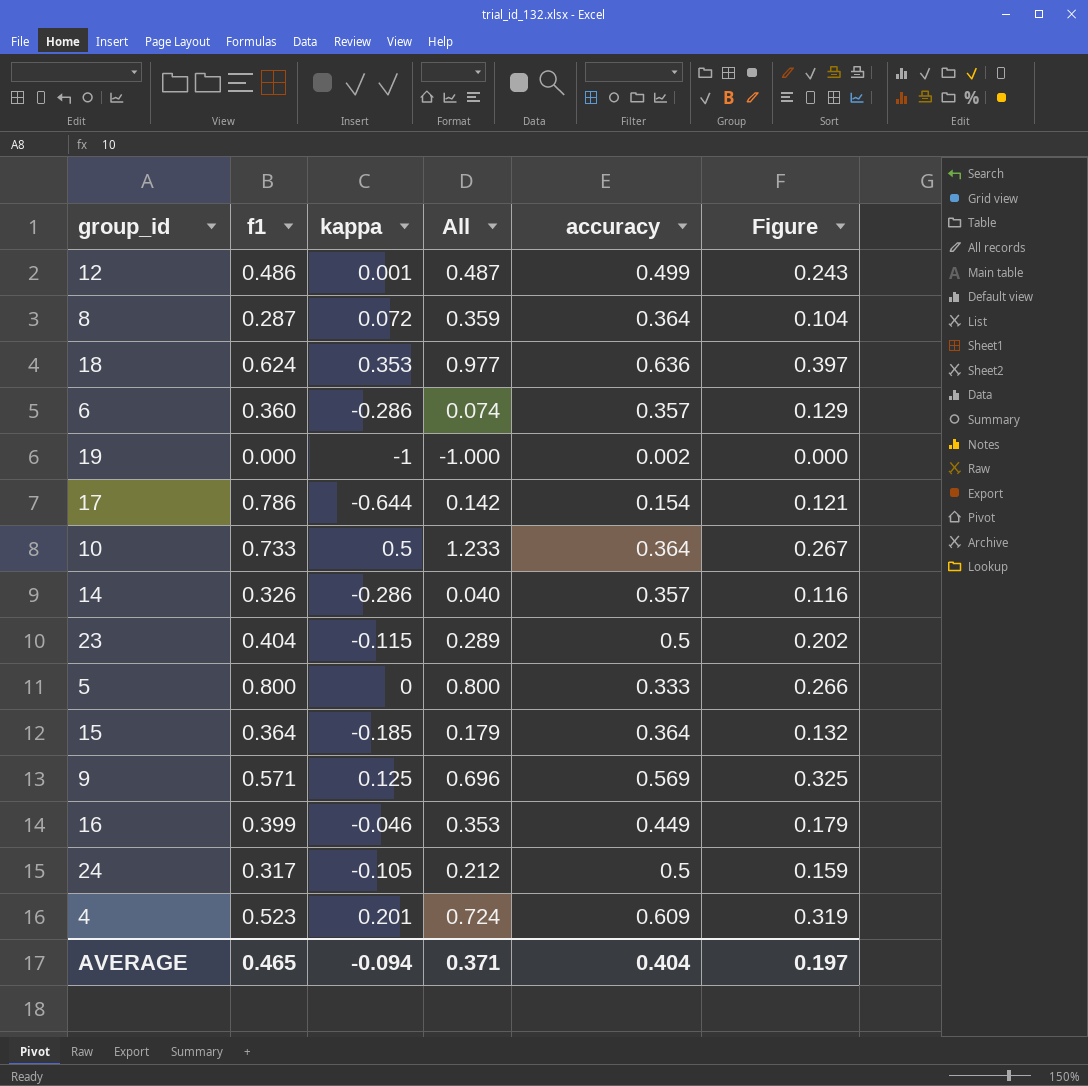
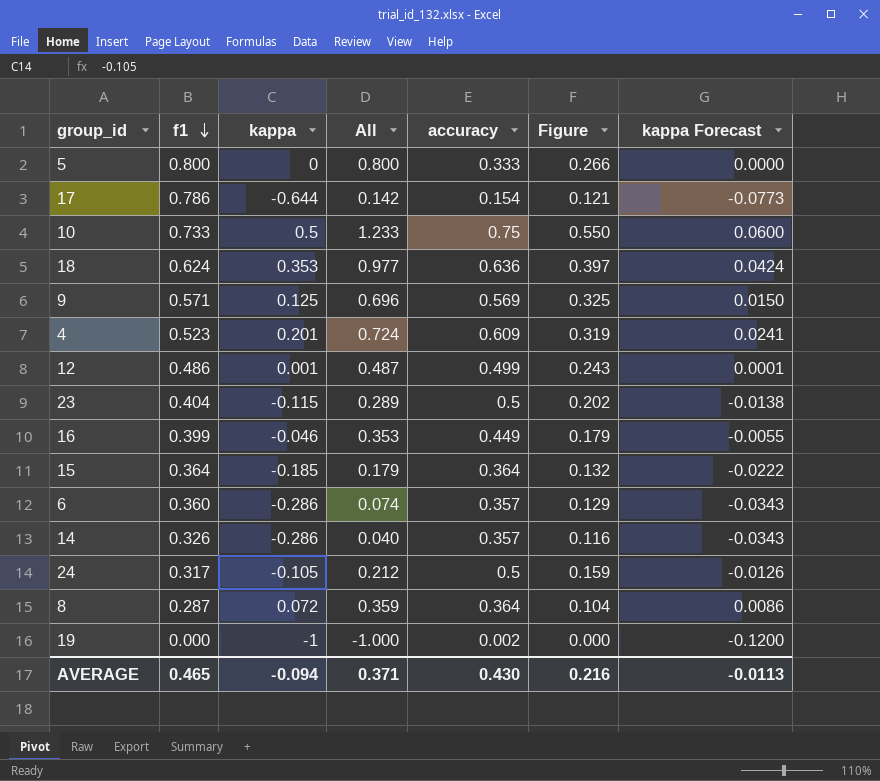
row order: none -> f1 descending
column kappa Forecast | formula: none -> [kappa] * 0.12
10 | accuracy: 0.364 -> 0.75
10 | Figure: 0.267 -> 0.550
AVERAGE | accuracy: 0.404 -> 0.430
AVERAGE | Figure: 0.197 -> 0.216

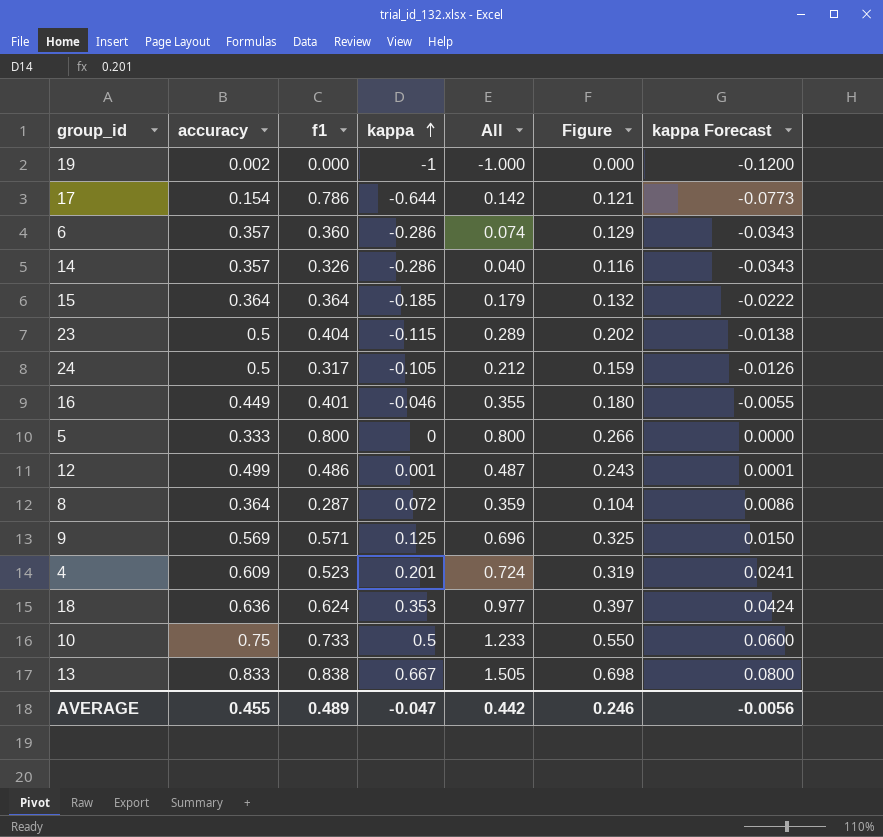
row order: f1 descending -> kappa ascending
column accuracy | position: 5 -> 2
16 | f1: 0.399 -> 0.401
16 | All: 0.353 -> 0.355
16 | Figure: 0.179 -> 0.180
row 13: none -> 0.833 | 0.838 | 0.667 | 1.505 | 0.698 | 0.0800
AVERAGE | accuracy: 0.430 -> 0.455
AVERAGE | f1: 0.465 -> 0.489
AVERAGE | kappa: -0.094 -> -0.047
AVERAGE | All: 0.371 -> 0.442
AVERAGE | Figure: 0.216 -> 0.246
AVERAGE | kappa Forecast: -0.0113 -> -0.0056

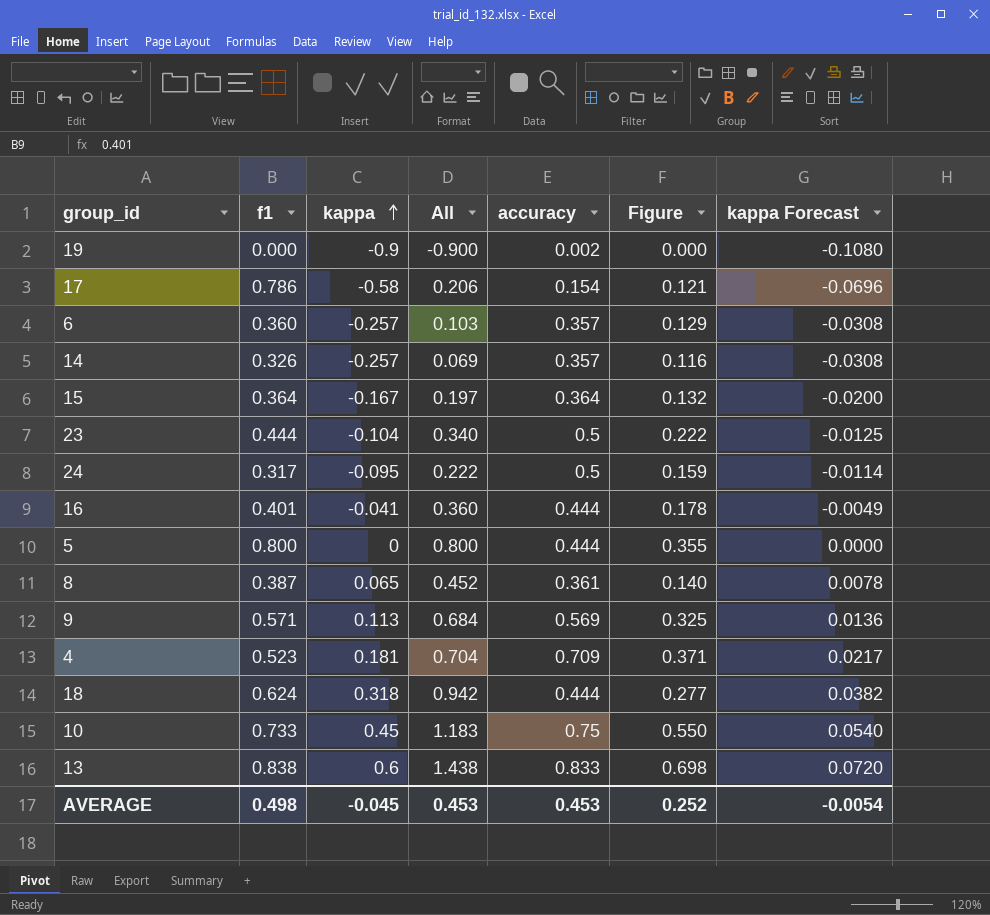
column accuracy | position: 2 -> 5
row 12: 0.499 | 0.486 | 0.001 | 0.487 | 0.243 | 0.0001 -> none
19 | kappa: -1 -> -0.9
19 | All: -1.000 -> -0.900
19 | kappa Forecast: -0.1200 -> -0.1080
17 | kappa: -0.644 -> -0.58
17 | All: 0.142 -> 0.206
17 | kappa Forecast: -0.0773 -> -0.0696
6 | kappa: -0.286 -> -0.257
6 | All: 0.074 -> 0.103
6 | kappa Forecast: -0.0343 -> -0.0308
14 | kappa: -0.286 -> -0.257
14 | All: 0.040 -> 0.069
14 | kappa Forecast: -0.0343 -> -0.0308
15 | kappa: -0.185 -> -0.167
15 | All: 0.179 -> 0.197
15 | kappa Forecast: -0.0222 -> -0.0200
23 | f1: 0.404 -> 0.444
23 | kappa: -0.115 -> -0.104
23 | All: 0.289 -> 0.340
23 | Figure: 0.202 -> 0.222
23 | kappa Forecast: -0.0138 -> -0.0125
24 | kappa: -0.105 -> -0.095
24 | All: 0.212 -> 0.222
24 | kappa Forecast: -0.0126 -> -0.0114
16 | kappa: -0.046 -> -0.041
16 | All: 0.355 -> 0.360
16 | accuracy: 0.449 -> 0.444
16 | Figure: 0.180 -> 0.178
16 | kappa Forecast: -0.0055 -> -0.0049
5 | accuracy: 0.333 -> 0.444
5 | Figure: 0.266 -> 0.355
8 | f1: 0.287 -> 0.387
8 | kappa: 0.072 -> 0.065
8 | All: 0.359 -> 0.452
8 | accuracy: 0.364 -> 0.361
8 | Figure: 0.104 -> 0.140
8 | kappa Forecast: 0.0086 -> 0.0078
9 | kappa: 0.125 -> 0.113
9 | All: 0.696 -> 0.684
9 | kappa Forecast: 0.0150 -> 0.0136
4 | kappa: 0.201 -> 0.181
4 | All: 0.724 -> 0.704
4 | accuracy: 0.609 -> 0.709
4 | Figure: 0.319 -> 0.371
4 | kappa Forecast: 0.0241 -> 0.0217
18 | kappa: 0.353 -> 0.318
18 | All: 0.977 -> 0.942
18 | accuracy: 0.636 -> 0.444
18 | Figure: 0.397 -> 0.277
18 | kappa Forecast: 0.0424 -> 0.0382
10 | kappa: 0.5 -> 0.45
10 | All: 1.233 -> 1.183
10 | kappa Forecast: 0.0600 -> 0.0540
13 | kappa: 0.667 -> 0.6
13 | All: 1.505 -> 1.438
13 | kappa Forecast: 0.0800 -> 0.0720
AVERAGE | f1: 0.489 -> 0.498
AVERAGE | kappa: -0.047 -> -0.045
AVERAGE | All: 0.442 -> 0.453
AVERAGE | accuracy: 0.455 -> 0.453
AVERAGE | Figure: 0.246 -> 0.252
AVERAGE | kappa Forecast: -0.0056 -> -0.0054

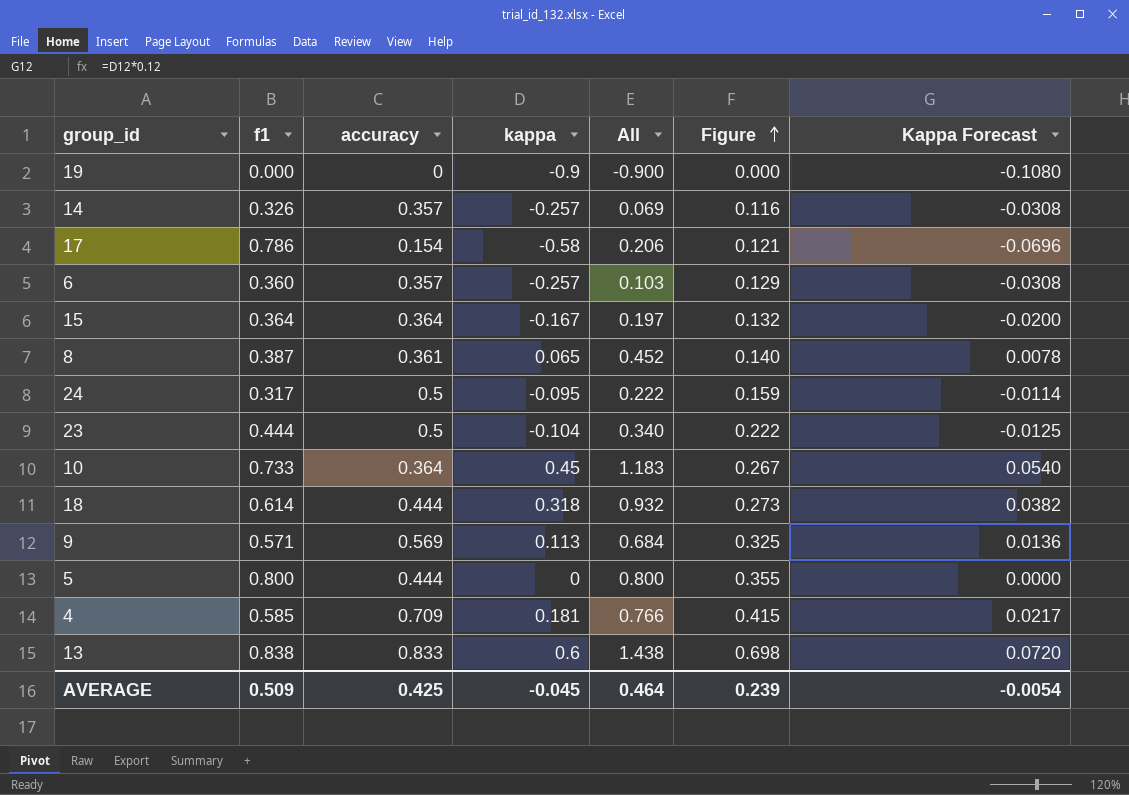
row order: kappa ascending -> Figure ascending
column accuracy | position: 5 -> 3
column name: kappa Forecast -> Kappa Forecast
row 16: 0.401 | -0.041 | 0.360 | 0.444 | 0.178 | -0.0049 -> none
19 | accuracy: 0.002 -> 0
10 | accuracy: 0.75 -> 0.364
10 | Figure: 0.550 -> 0.267
18 | f1: 0.624 -> 0.614
18 | All: 0.942 -> 0.932
18 | Figure: 0.277 -> 0.273
4 | f1: 0.523 -> 0.585
4 | All: 0.704 -> 0.766
4 | Figure: 0.371 -> 0.415
AVERAGE | f1: 0.498 -> 0.509
AVERAGE | accuracy: 0.453 -> 0.425
AVERAGE | All: 0.453 -> 0.464
AVERAGE | Figure: 0.252 -> 0.239

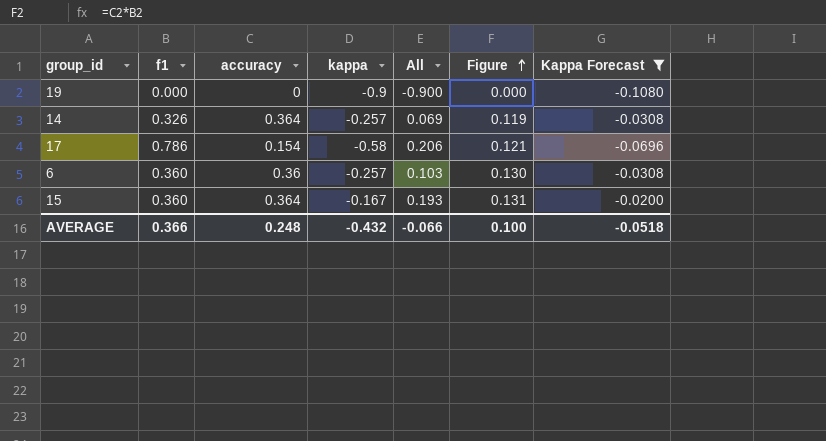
filter: none -> Kappa Forecast <= -0.0200
14 | accuracy: 0.357 -> 0.364
14 | Figure: 0.116 -> 0.119
6 | accuracy: 0.357 -> 0.36
6 | Figure: 0.129 -> 0.130
15 | f1: 0.364 -> 0.360
15 | All: 0.197 -> 0.193
15 | Figure: 0.132 -> 0.131
AVERAGE | f1: 0.509 -> 0.366
AVERAGE | accuracy: 0.425 -> 0.248
AVERAGE | kappa: -0.045 -> -0.432
AVERAGE | All: 0.464 -> -0.066
AVERAGE | Figure: 0.239 -> 0.100
AVERAGE | Kappa Forecast: -0.0054 -> -0.0518

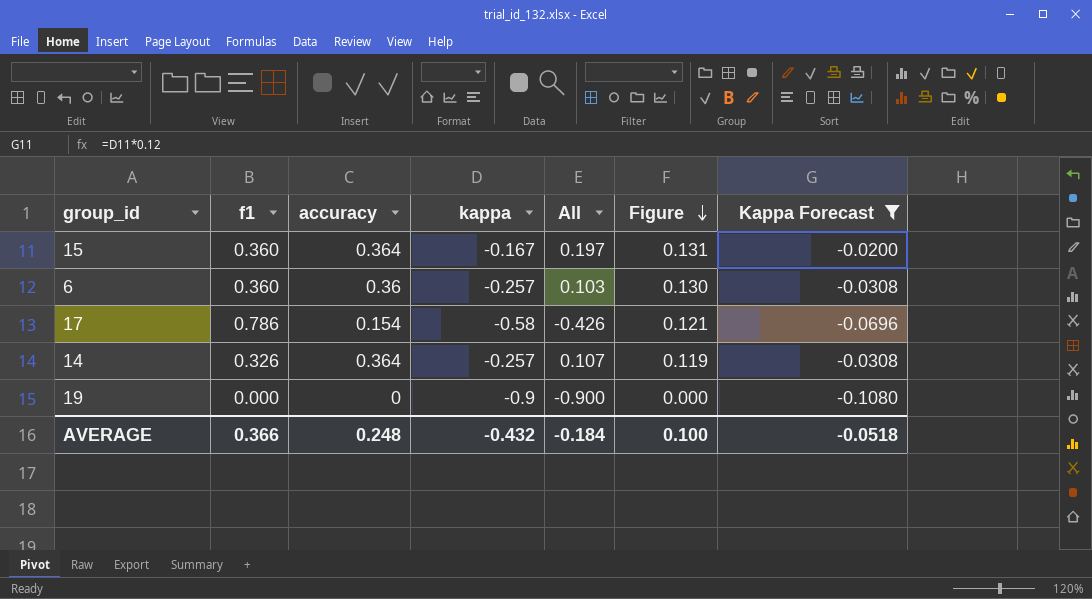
row order: Figure ascending -> Figure descending
column All | formula: [f1] + [kappa] -> [accuracy] + [kappa]
AVERAGE | All: -0.066 -> -0.184

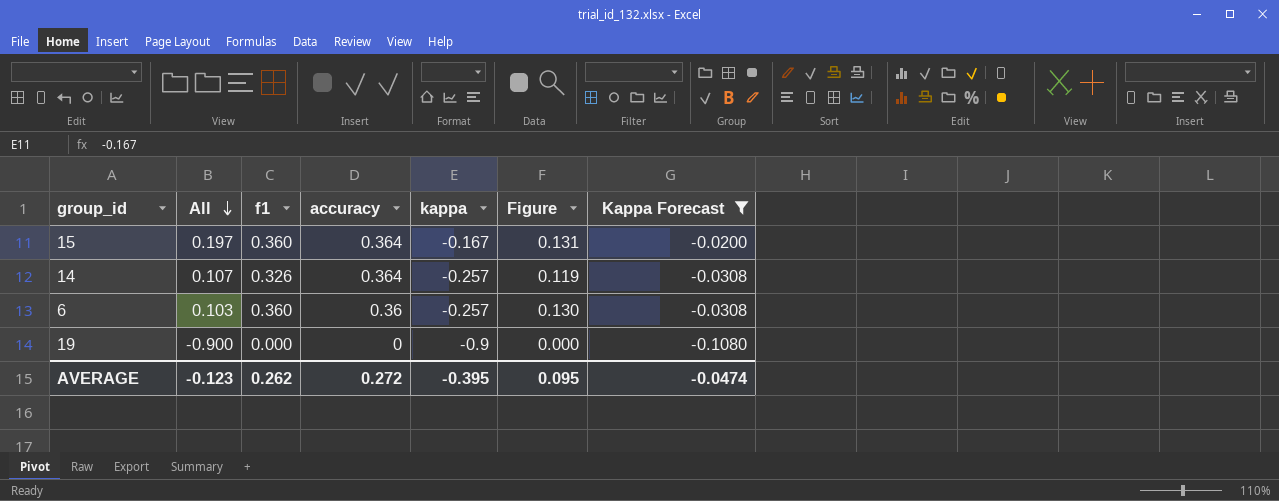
row order: Figure descending -> All descending
column All | position: 5 -> 2
row 17: 0.786 | 0.154 | -0.58 | -0.426 | 0.121 | -0.0696 -> none
AVERAGE | All: -0.184 -> -0.123
AVERAGE | f1: 0.366 -> 0.262
AVERAGE | accuracy: 0.248 -> 0.272
AVERAGE | kappa: -0.432 -> -0.395
AVERAGE | Figure: 0.100 -> 0.095
AVERAGE | Kappa Forecast: -0.0518 -> -0.0474

